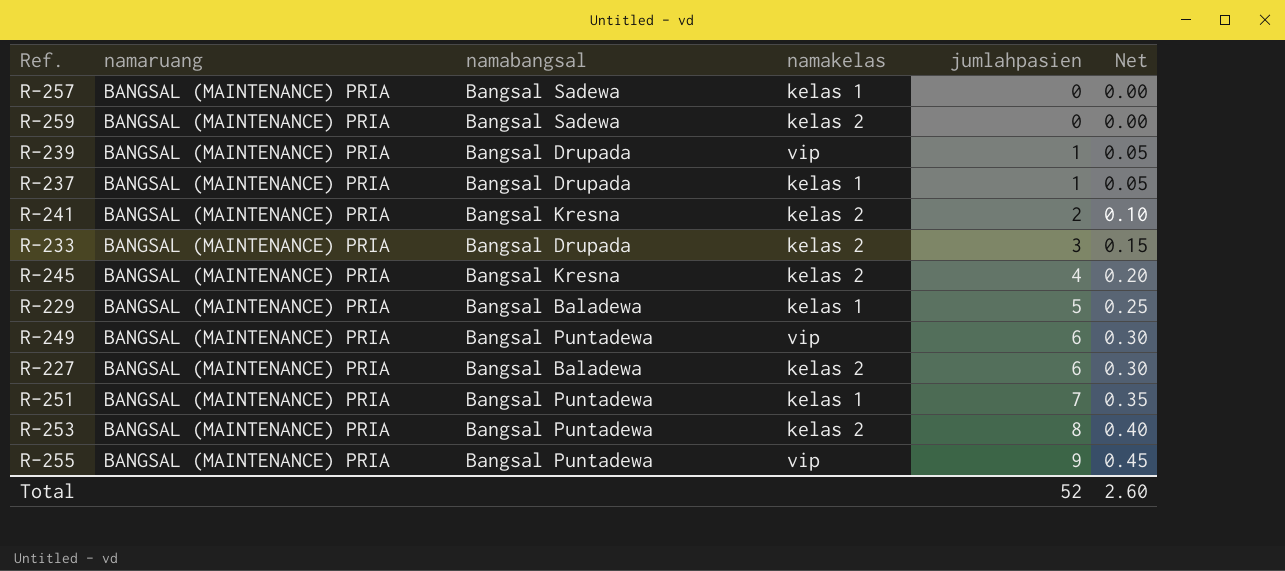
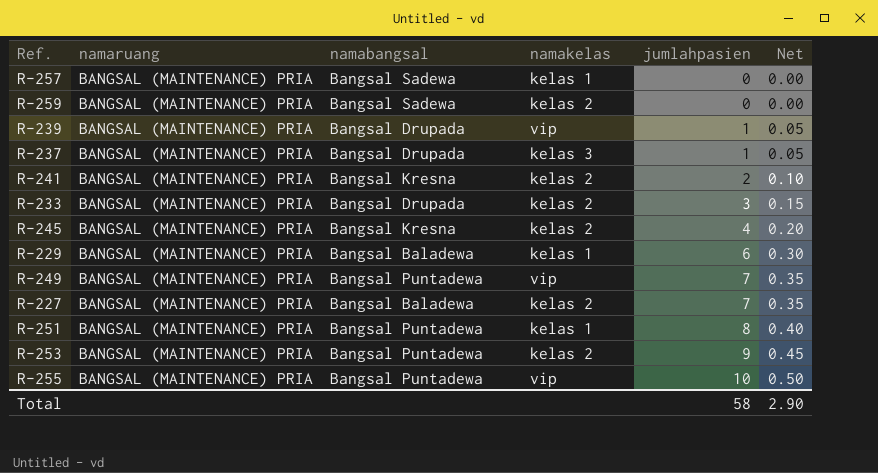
R-237 | namakelas: kelas 1 -> kelas 3
R-229 | jumlahpasien: 5 -> 6
R-229 | Net: 0.25 -> 0.30
R-249 | jumlahpasien: 6 -> 7
R-249 | Net: 0.30 -> 0.35
R-227 | jumlahpasien: 6 -> 7
R-227 | Net: 0.30 -> 0.35
R-251 | jumlahpasien: 7 -> 8
R-251 | Net: 0.35 -> 0.40
R-253 | jumlahpasien: 8 -> 9
R-253 | Net: 0.40 -> 0.45
R-255 | jumlahpasien: 9 -> 10
R-255 | Net: 0.45 -> 0.50
Total | jumlahpasien: 52 -> 58
Total | Net: 2.60 -> 2.90

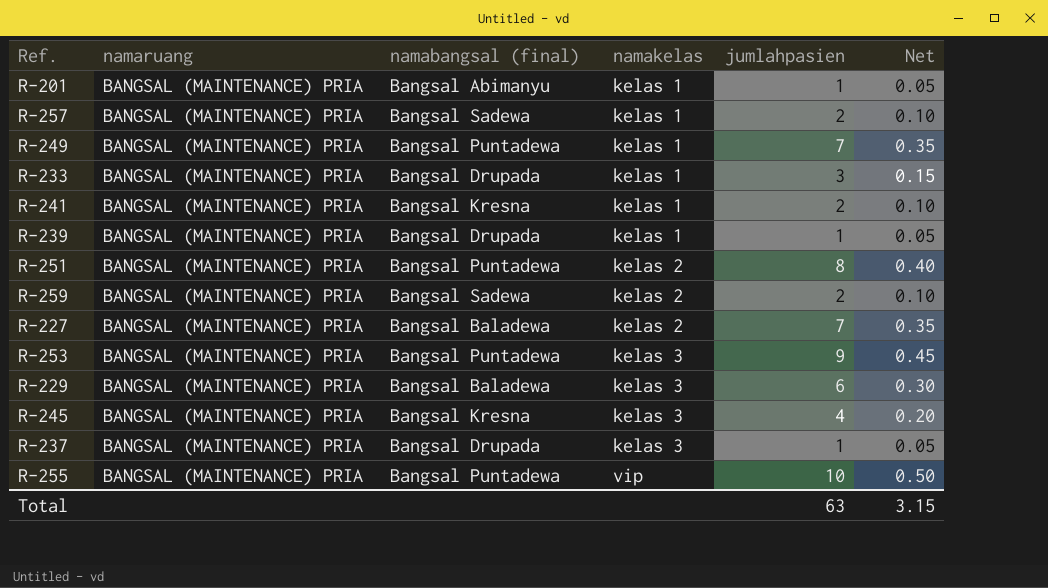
row order: jumlahpasien ascending -> namakelas ascending
column name: namabangsal -> namabangsal (final)
row R-201: none -> BANGSAL (MAINTENANCE) PRIA | Bangsal Abimanyu | kelas 1 | 1 | 0.05
R-257 | jumlahpasien: 0 -> 2
R-257 | Net: 0.00 -> 0.10
R-249 | namakelas: vip -> kelas 1
R-233 | namakelas: kelas 2 -> kelas 1
R-241 | namakelas: kelas 2 -> kelas 1
R-239 | namakelas: vip -> kelas 1
R-251 | namakelas: kelas 1 -> kelas 2
R-259 | jumlahpasien: 0 -> 2
R-259 | Net: 0.00 -> 0.10
R-253 | namakelas: kelas 2 -> kelas 3
R-229 | namakelas: kelas 1 -> kelas 3
R-245 | namakelas: kelas 2 -> kelas 3
Total | jumlahpasien: 58 -> 63
Total | Net: 2.90 -> 3.15

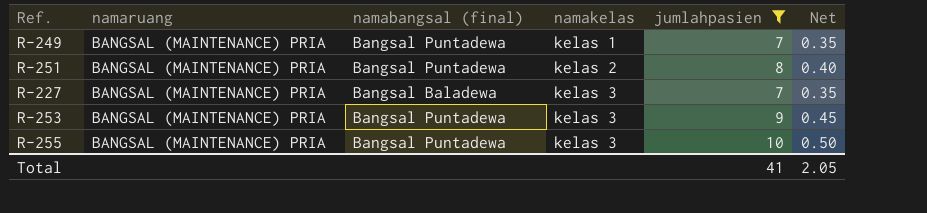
filter: none -> jumlahpasien >= 7
R-227 | namakelas: kelas 2 -> kelas 3
R-255 | namakelas: vip -> kelas 3
Total | jumlahpasien: 63 -> 41
Total | Net: 3.15 -> 2.05

